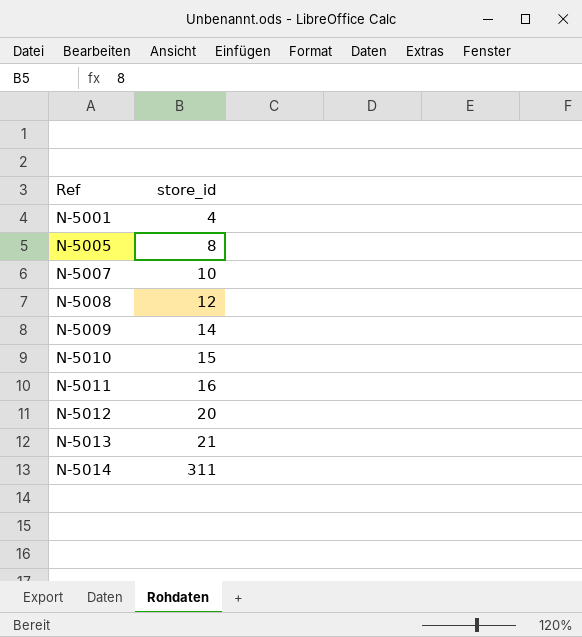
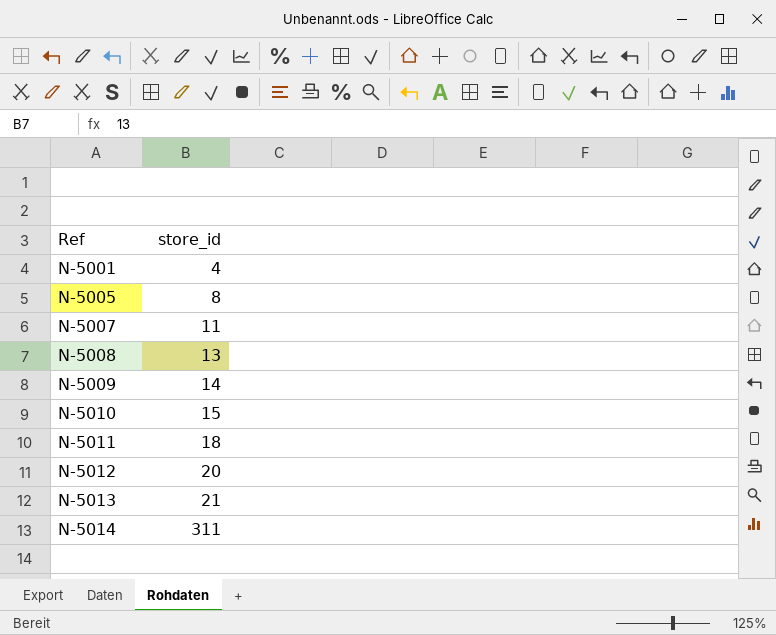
N-5007 | store_id: 10 -> 11
N-5008 | store_id: 12 -> 13
N-5011 | store_id: 16 -> 18

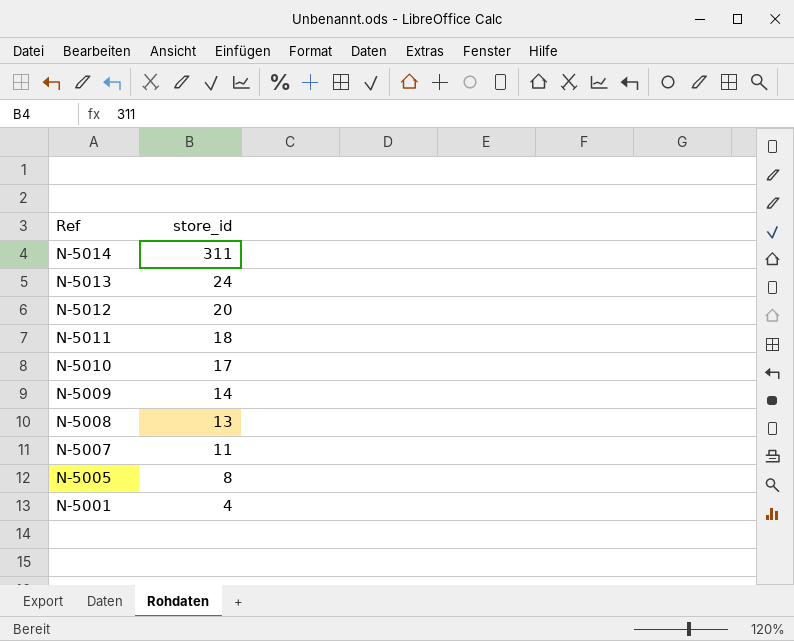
row order: Ref ascending -> Ref descending
N-5013 | store_id: 21 -> 24
N-5010 | store_id: 15 -> 17

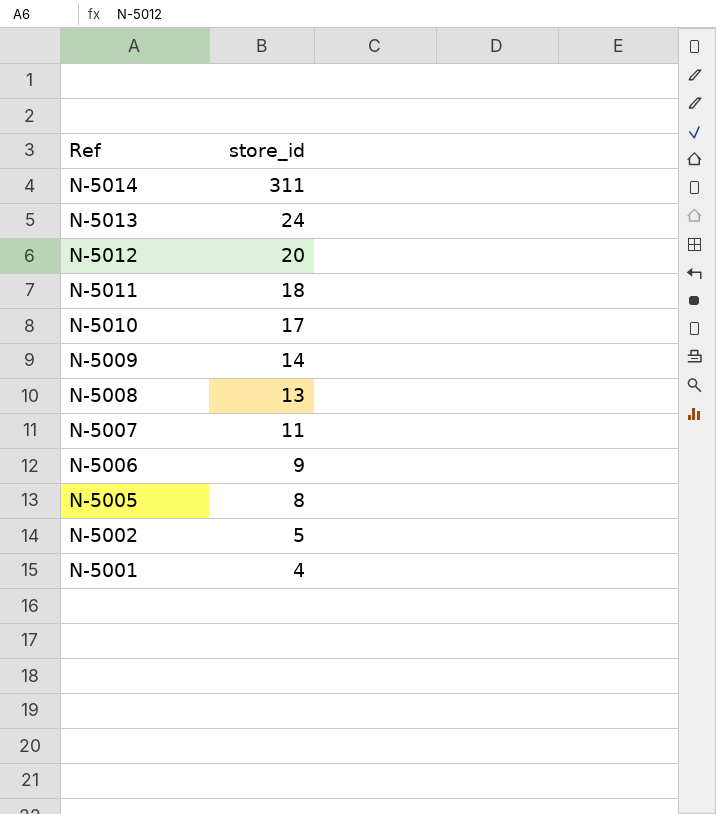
row N-5006: none -> 9
row N-5002: none -> 5

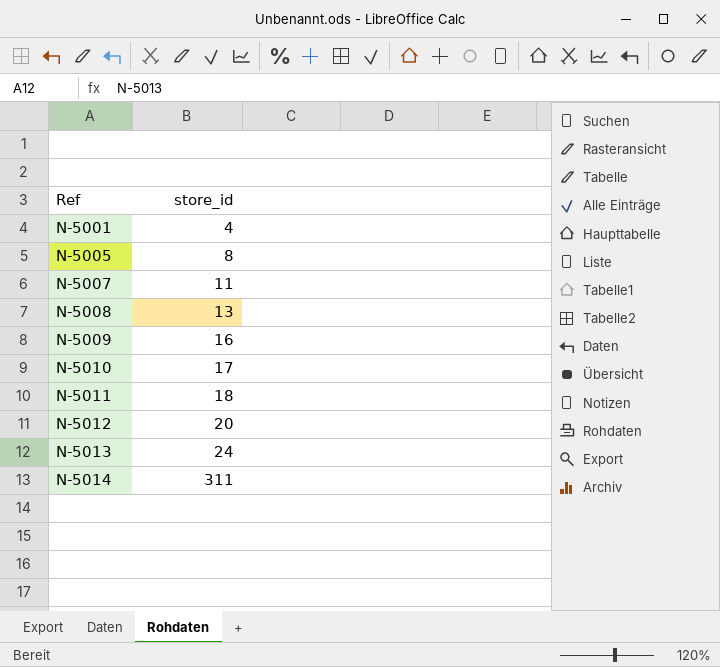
row order: Ref descending -> Ref ascending
row N-5006: 9 -> none
row N-5002: 5 -> none
N-5009 | store_id: 14 -> 16

